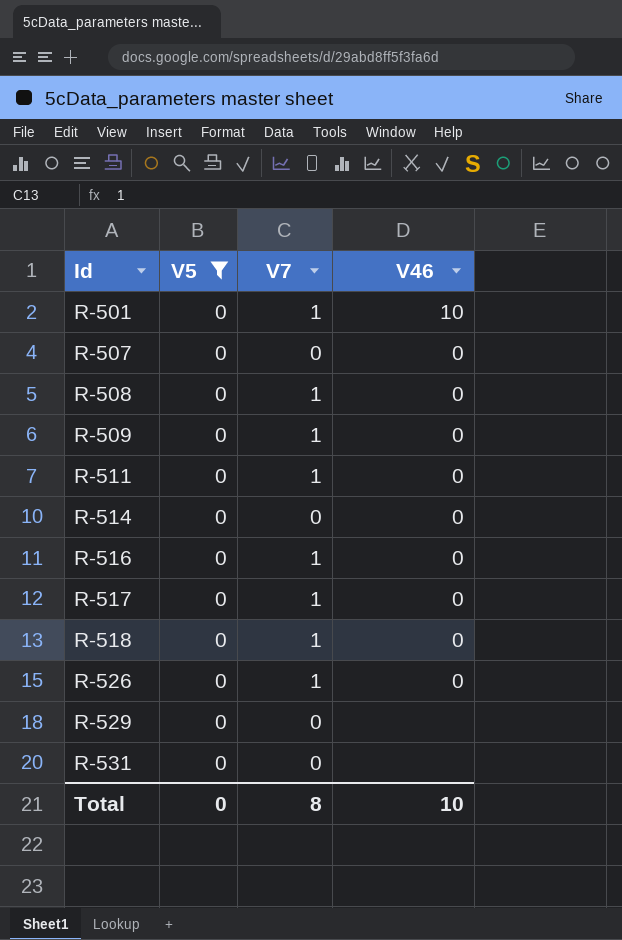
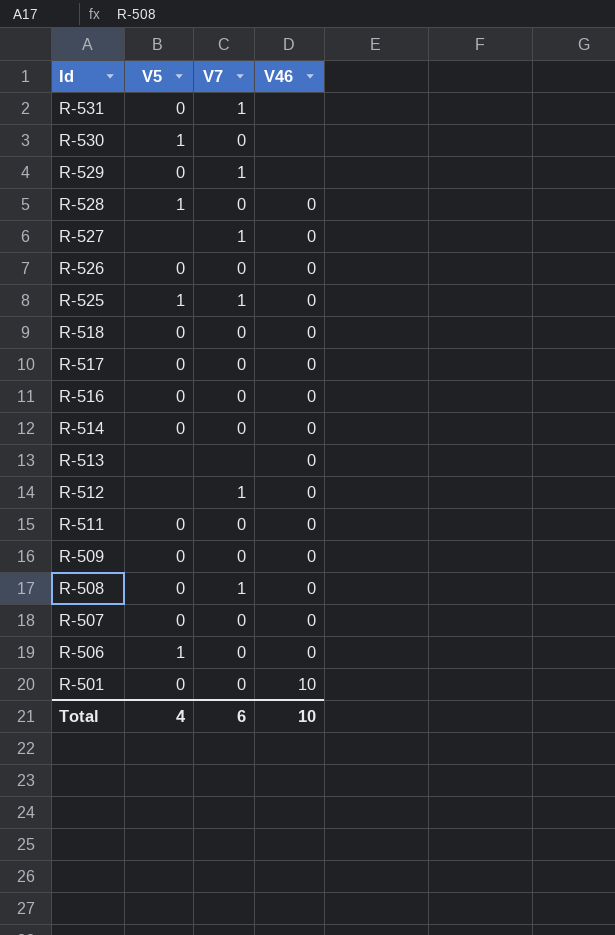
filter: V5 = 0 -> none
row order: Id ascending -> Id descending
R-531 | V7: 0 -> 1
R-529 | V7: 0 -> 1
R-526 | V7: 1 -> 0
R-518 | V7: 1 -> 0
R-517 | V7: 1 -> 0
R-516 | V7: 1 -> 0
R-511 | V7: 1 -> 0
R-509 | V7: 1 -> 0
R-501 | V7: 1 -> 0
Total | V5: 0 -> 4
Total | V7: 8 -> 6

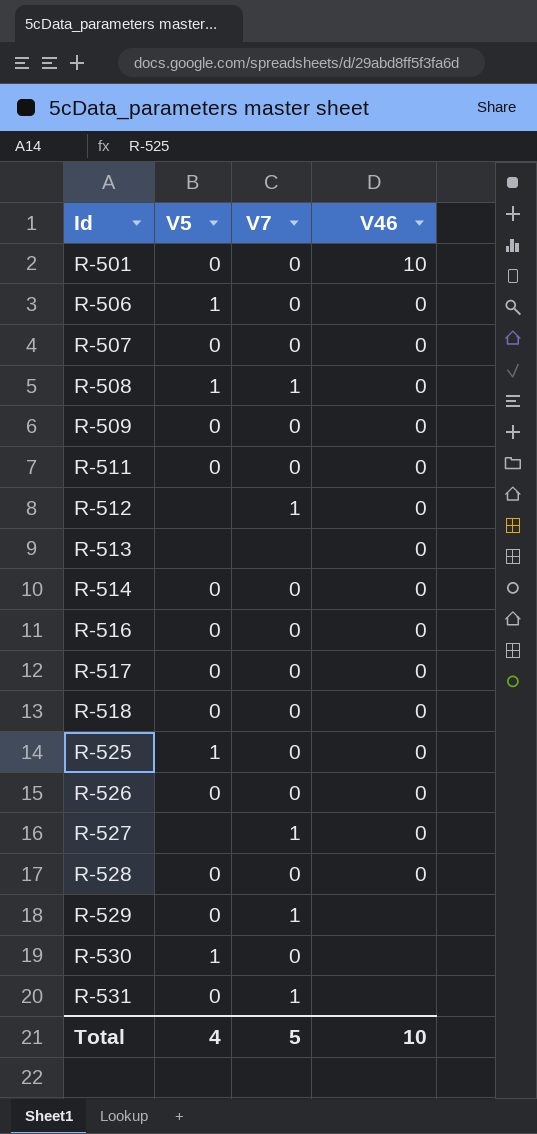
row order: Id descending -> Id ascending
R-508 | V5: 0 -> 1
R-525 | V7: 1 -> 0
R-528 | V5: 1 -> 0
Total | V7: 6 -> 5

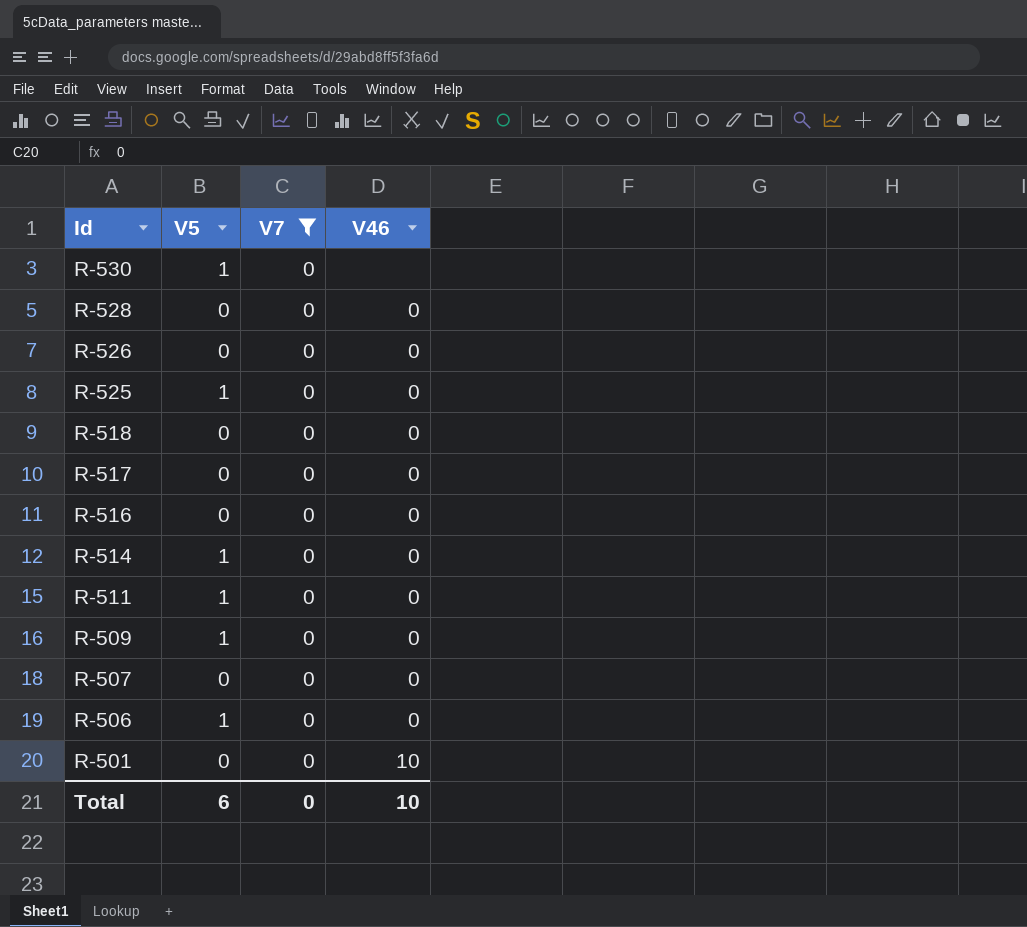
filter: none -> V7 = 0
row order: Id ascending -> Id descending
R-514 | V5: 0 -> 1
R-511 | V5: 0 -> 1
R-509 | V5: 0 -> 1
Total | V5: 4 -> 6
Total | V7: 5 -> 0

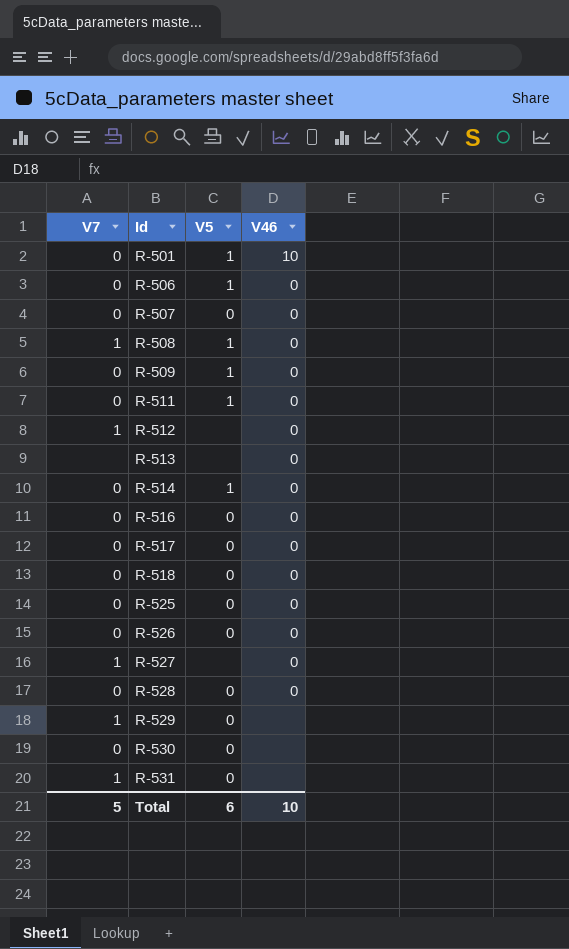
filter: V7 = 0 -> none
row order: Id descending -> Id ascending
column V7 | position: 3 -> 1
R-501 | V5: 0 -> 1
R-525 | V5: 1 -> 0
R-530 | V5: 1 -> 0
Total | V7: 0 -> 5

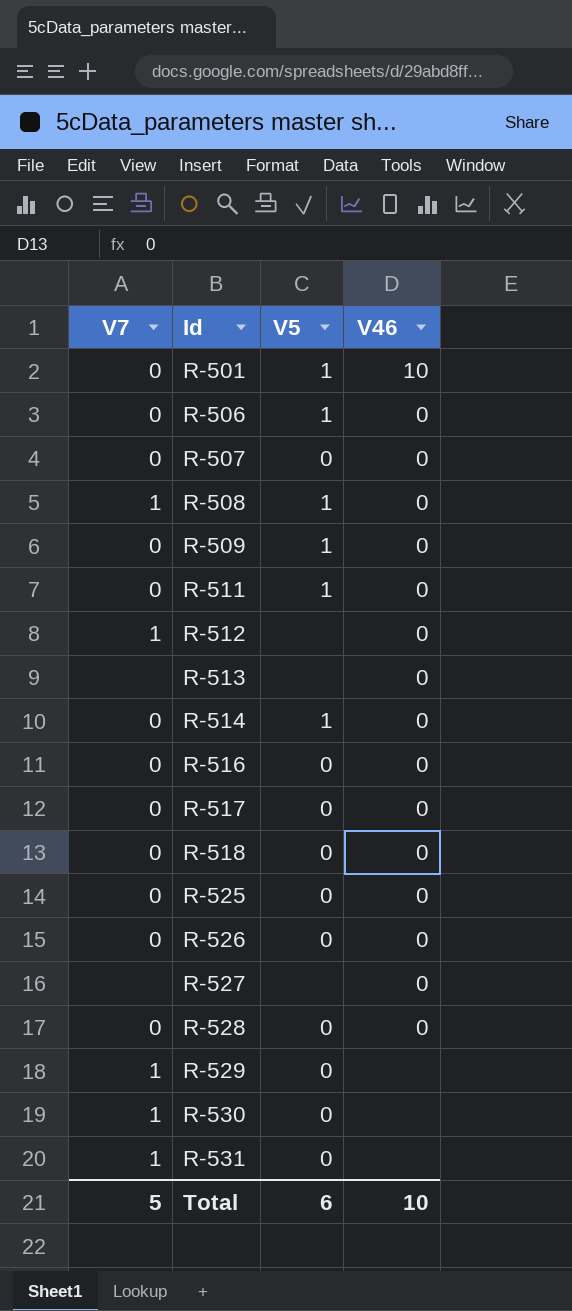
R-527 | V7: 1 -> none
R-530 | V7: 0 -> 1

